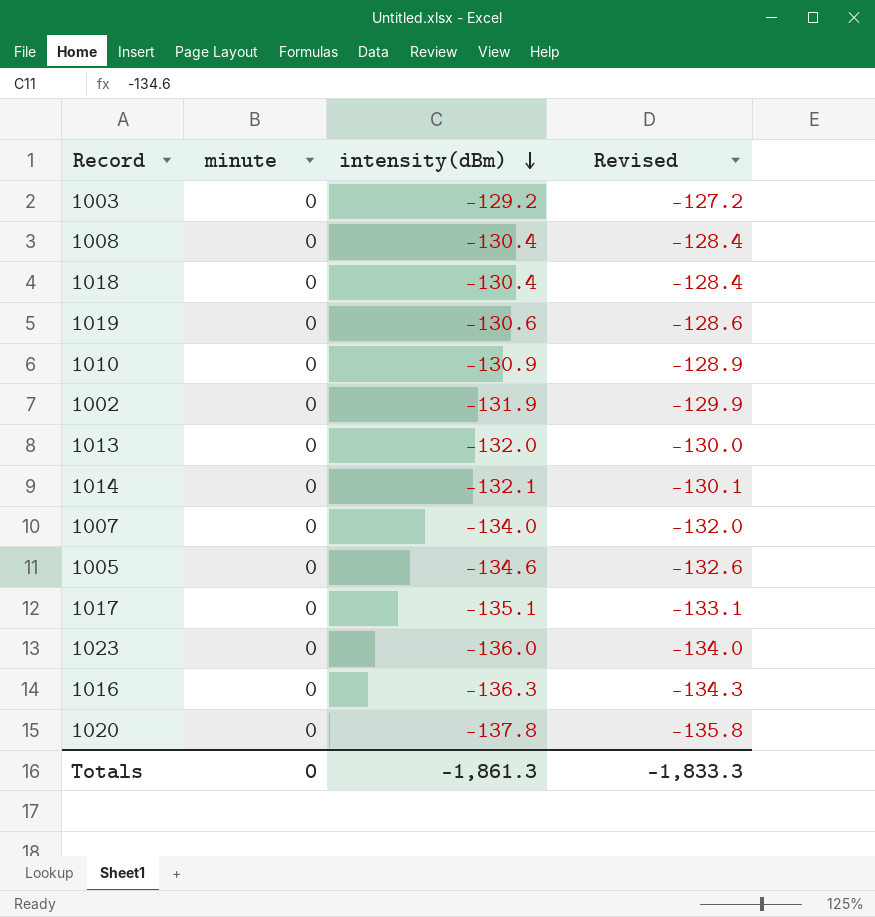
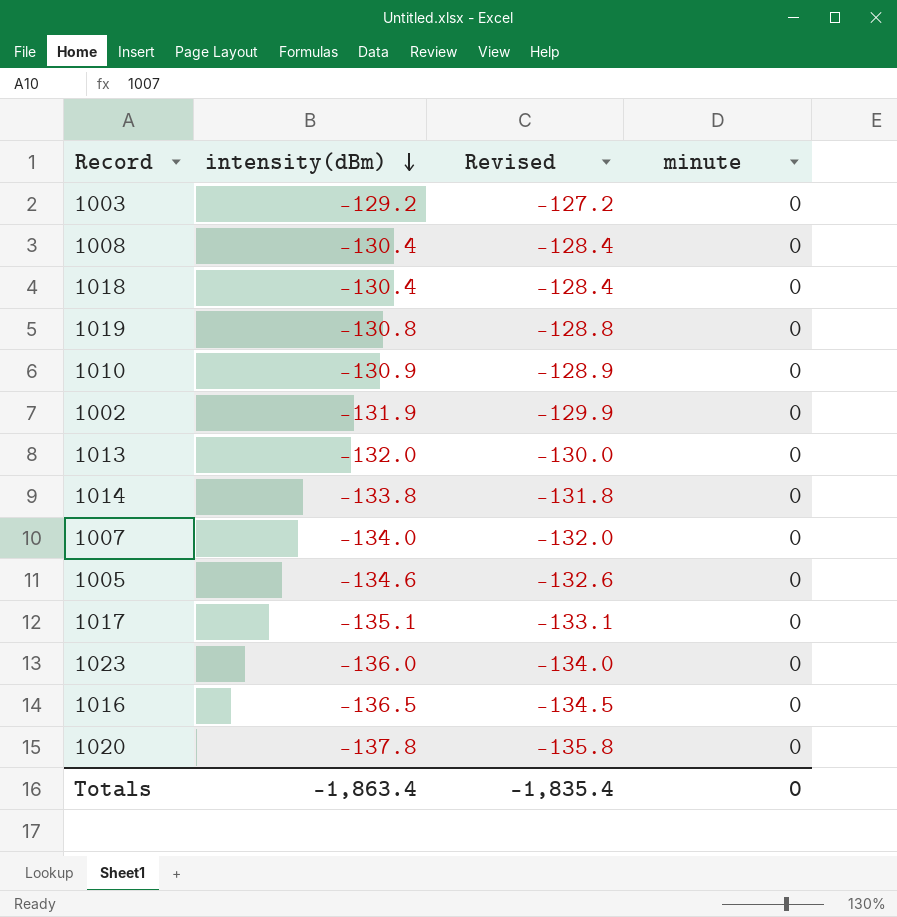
column minute | position: 2 -> 4
1019 | intensity(dBm): -130.6 -> -130.8
1019 | Revised: -128.6 -> -128.8
1014 | intensity(dBm): -132.1 -> -133.8
1014 | Revised: -130.1 -> -131.8
1016 | intensity(dBm): -136.3 -> -136.5
1016 | Revised: -134.3 -> -134.5
Totals | intensity(dBm): -1,861.3 -> -1,863.4
Totals | Revised: -1,833.3 -> -1,835.4

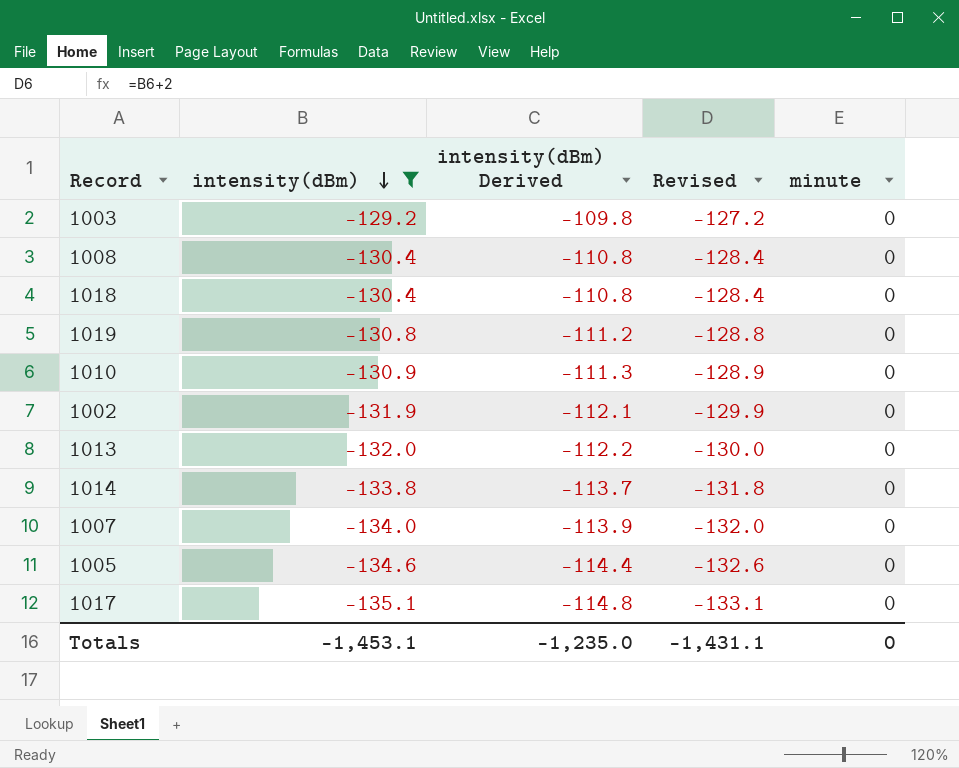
filter: none -> intensity(dBm) >= -135.1
column intensity(dBm) Derived | formula: none -> [intensity(dBm)] * 0.85
Totals | intensity(dBm): -1,863.4 -> -1,453.1
Totals | Revised: -1,835.4 -> -1,431.1

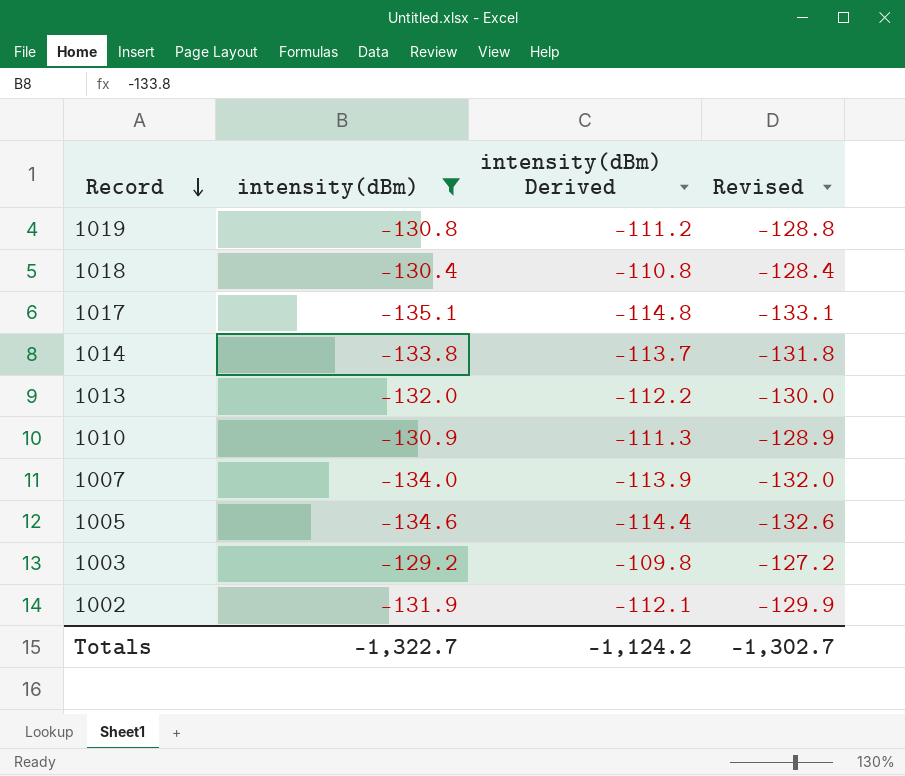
row order: intensity(dBm) descending -> Record descending
column minute | position: 5 -> none
row 1008: -130.4 | -110.8 | -128.4 | 0 -> none
Totals | intensity(dBm): -1,453.1 -> -1,322.7
Totals | intensity(dBm) Derived: -1,235.0 -> -1,124.2
Totals | Revised: -1,431.1 -> -1,302.7

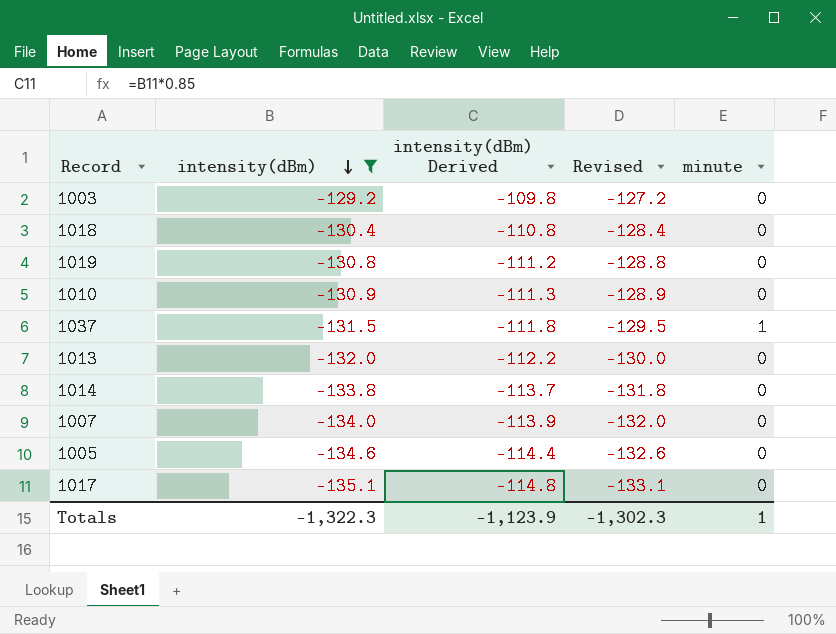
row order: Record descending -> intensity(dBm) descending
column minute | position: none -> 5
row 1002: -131.9 | -112.1 | -129.9 -> none
row 1037: none -> -131.5 | -111.8 | -129.5 | 1
Totals | intensity(dBm): -1,322.7 -> -1,322.3
Totals | intensity(dBm) Derived: -1,124.2 -> -1,123.9
Totals | Revised: -1,302.7 -> -1,302.3

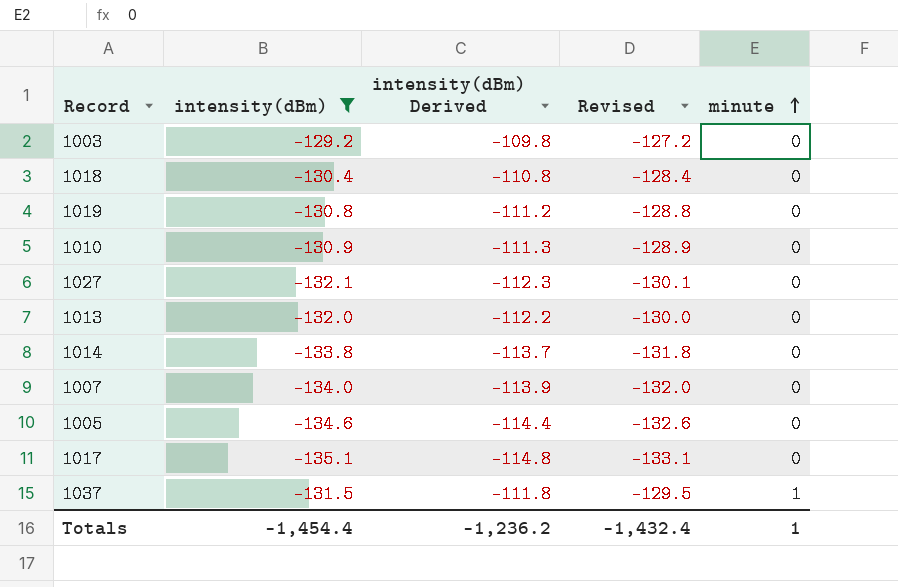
row order: intensity(dBm) descending -> minute ascending
row 1027: none -> -132.1 | -112.3 | -130.1 | 0
Totals | intensity(dBm): -1,322.3 -> -1,454.4
Totals | intensity(dBm) Derived: -1,123.9 -> -1,236.2
Totals | Revised: -1,302.3 -> -1,432.4

